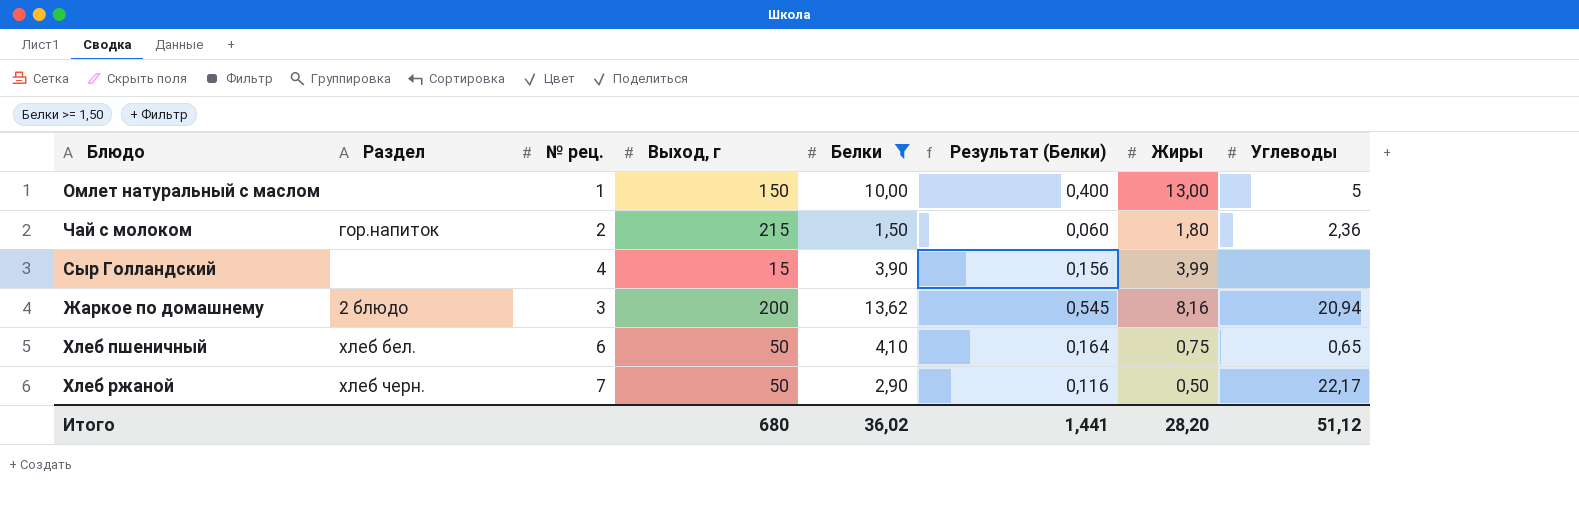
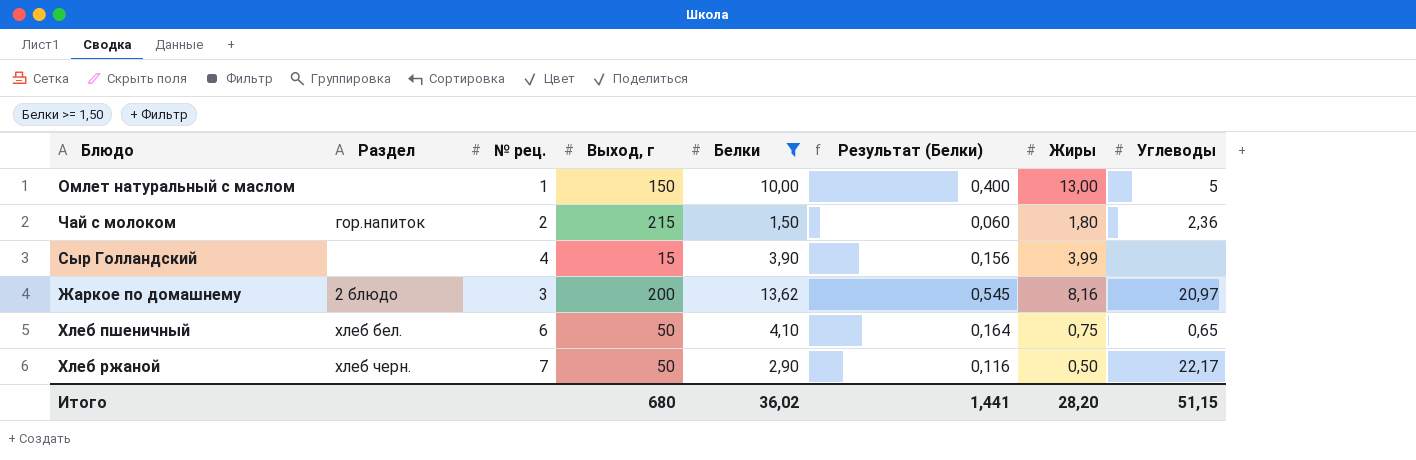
Жаркое по домашнему | Углеводы: 20,94 -> 20,97
Итого | Углеводы: 51,12 -> 51,15

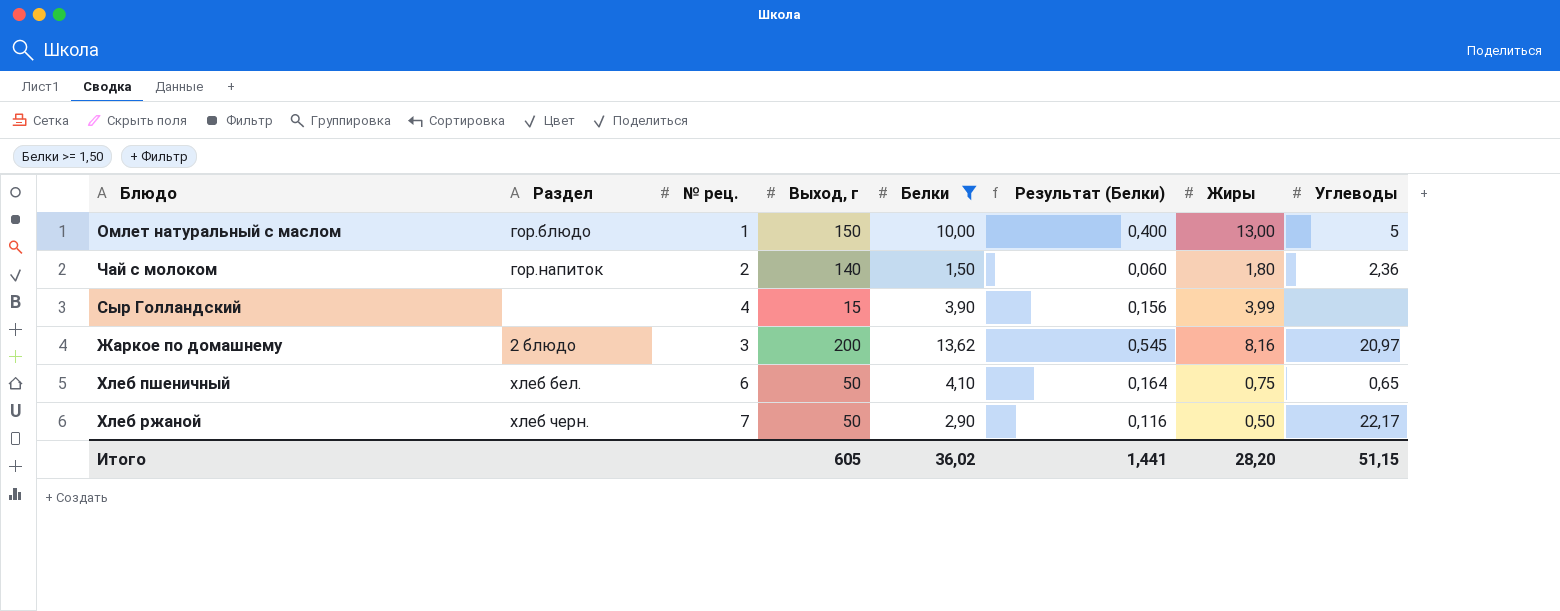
Омлет натуральный с маслом | Раздел: none -> гор.блюдо
Чай с молоком | Выход, г: 215 -> 140
Итого | Выход, г: 680 -> 605

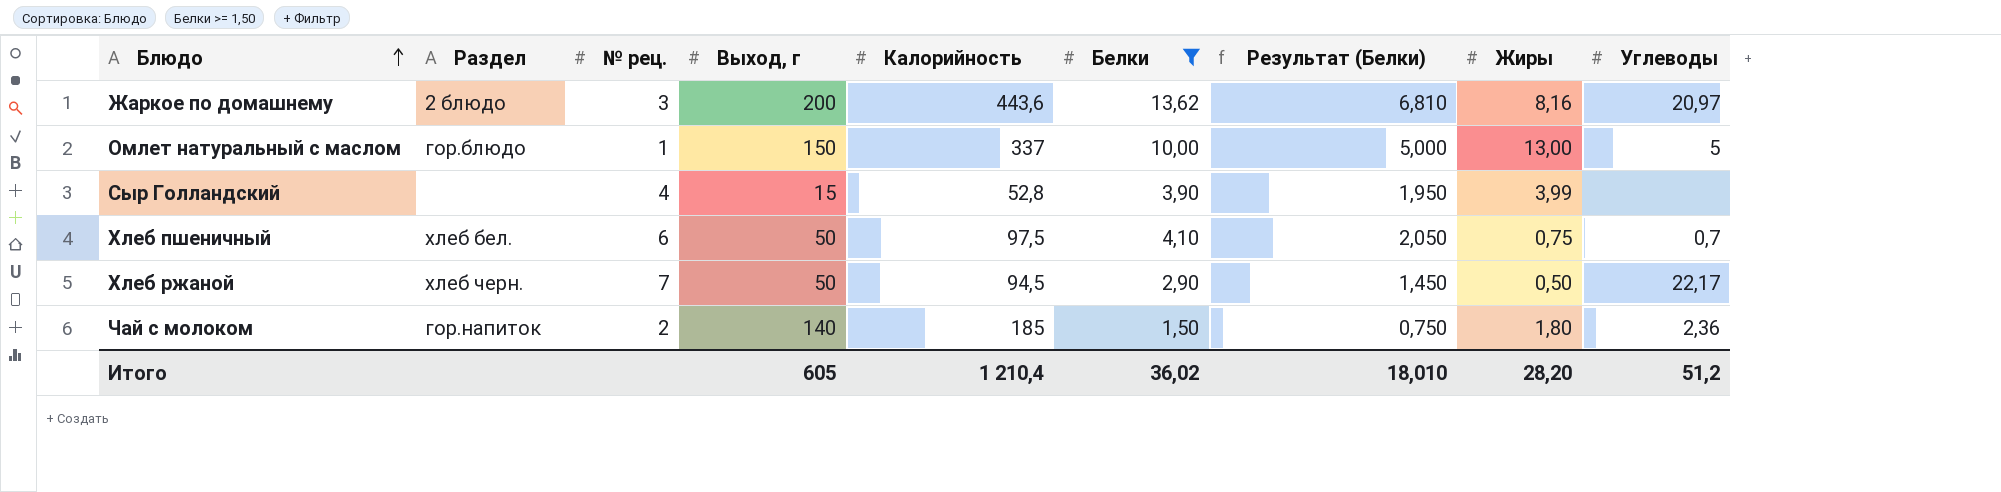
row order: none -> Блюдо ascending
column Калорийность | position: none -> 5
column Результат (Белки) | formula: [Белки] * 0,04 -> [Белки] * 0,5
Хлеб пшеничный | Углеводы: 0,65 -> 0,7
Итого | Результат (Белки): 1,441 -> 18,010
Итого | Углеводы: 51,15 -> 51,2

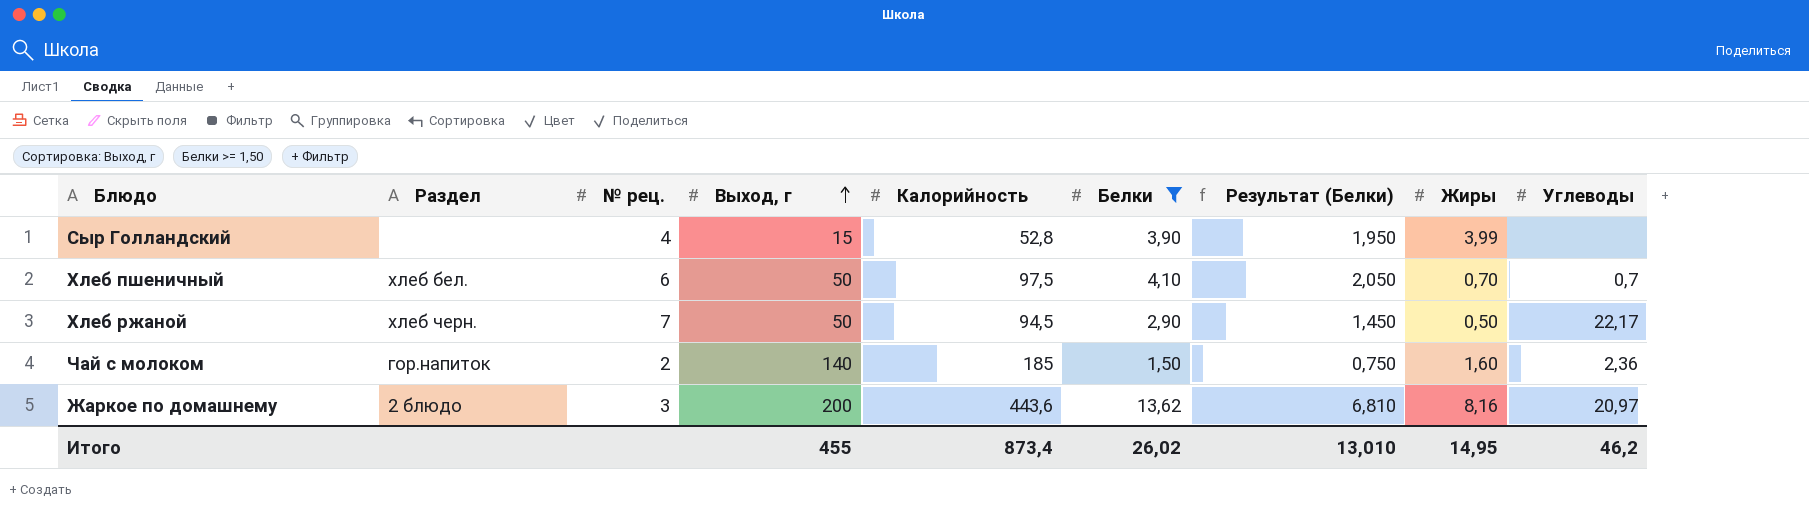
row order: Блюдо ascending -> Выход, г ascending
row Омлет натуральный с маслом: гор.блюдо | 1 | 150 | 337 | 10,00 | 5,000 | 13,00 | 5 -> none
Хлеб пшеничный | Жиры: 0,75 -> 0,70
Чай с молоком | Жиры: 1,80 -> 1,60
Итого | Выход, г: 605 -> 455
Итого | Калорийность: 1 210,4 -> 873,4
Итого | Белки: 36,02 -> 26,02
Итого | Результат (Белки): 18,010 -> 13,010
Итого | Жиры: 28,20 -> 14,95
Итого | Углеводы: 51,2 -> 46,2

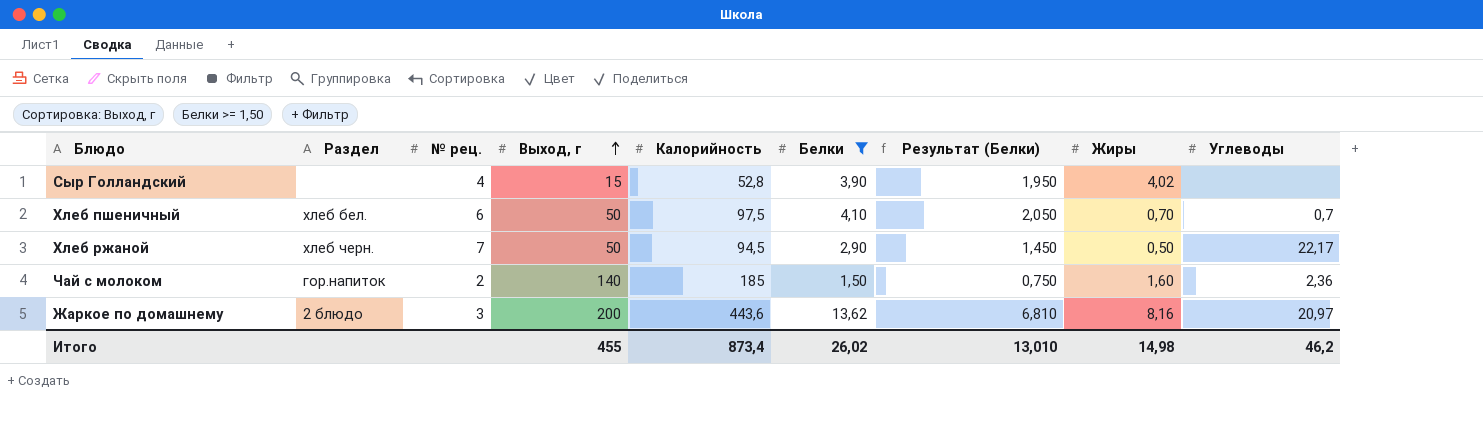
Сыр Голландский | Жиры: 3,99 -> 4,02
Итого | Жиры: 14,95 -> 14,98

